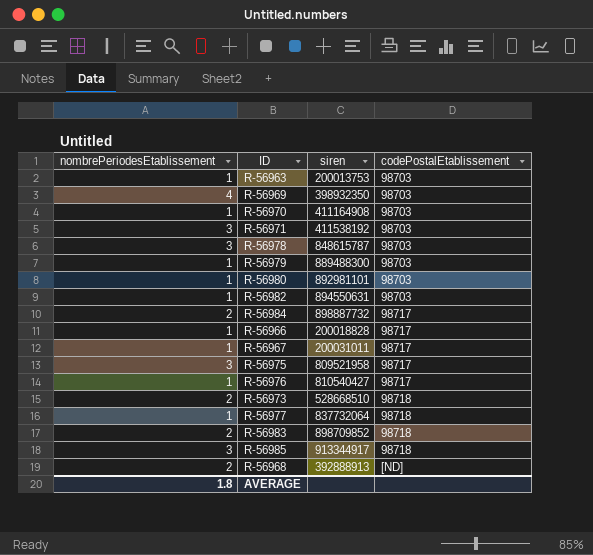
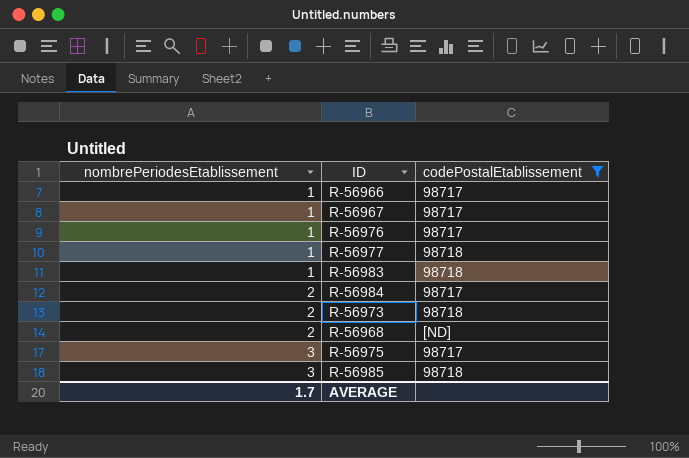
filter: none -> codePostalEtablissement != 98703
row order: codePostalEtablissement ascending -> nombrePeriodesEtablissement ascending
column siren | position: 3 -> none
R-56983 | nombrePeriodesEtablissement: 2 -> 1
AVERAGE | nombrePeriodesEtablissement: 1.8 -> 1.7

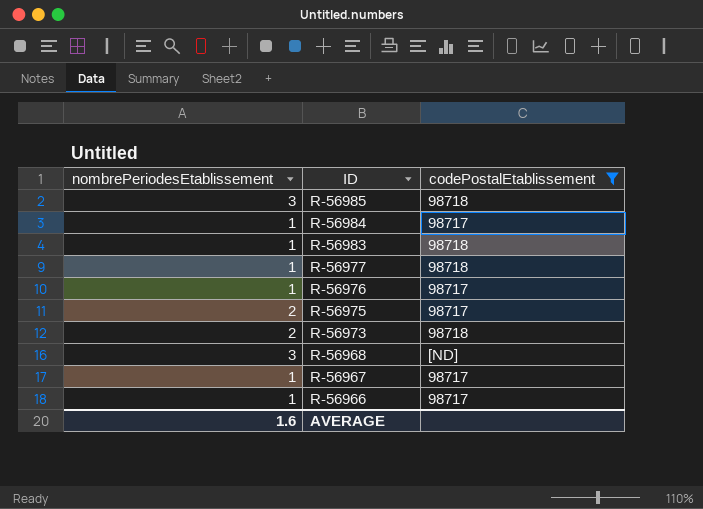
row order: nombrePeriodesEtablissement ascending -> ID descending
R-56984 | nombrePeriodesEtablissement: 2 -> 1
R-56975 | nombrePeriodesEtablissement: 3 -> 2
R-56968 | nombrePeriodesEtablissement: 2 -> 3
AVERAGE | nombrePeriodesEtablissement: 1.7 -> 1.6

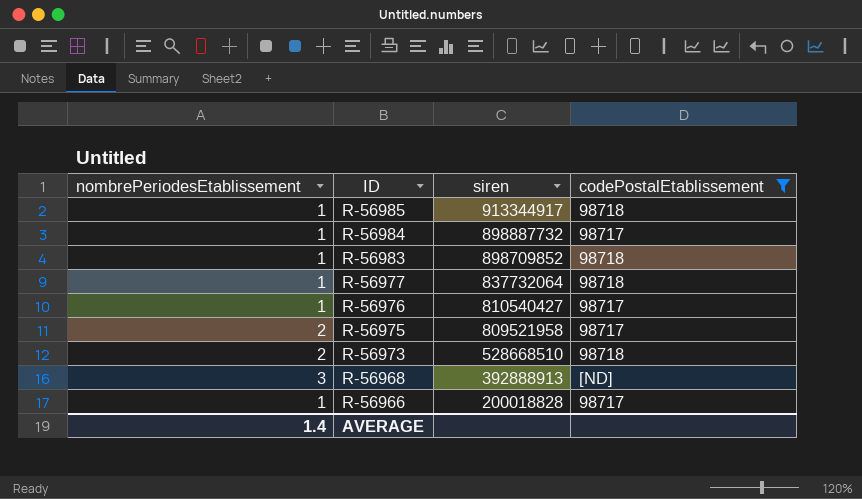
column siren | position: none -> 3
row R-56967: 1 | 98717 -> none
R-56985 | nombrePeriodesEtablissement: 3 -> 1
AVERAGE | nombrePeriodesEtablissement: 1.6 -> 1.4

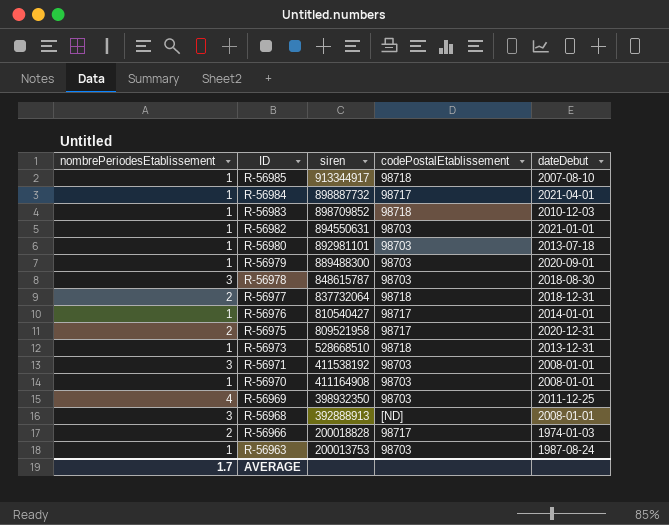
filter: codePostalEtablissement != 98703 -> none
column dateDebut | position: none -> 5
R-56977 | nombrePeriodesEtablissement: 1 -> 2
R-56973 | nombrePeriodesEtablissement: 2 -> 1
R-56966 | nombrePeriodesEtablissement: 1 -> 2
AVERAGE | nombrePeriodesEtablissement: 1.4 -> 1.7

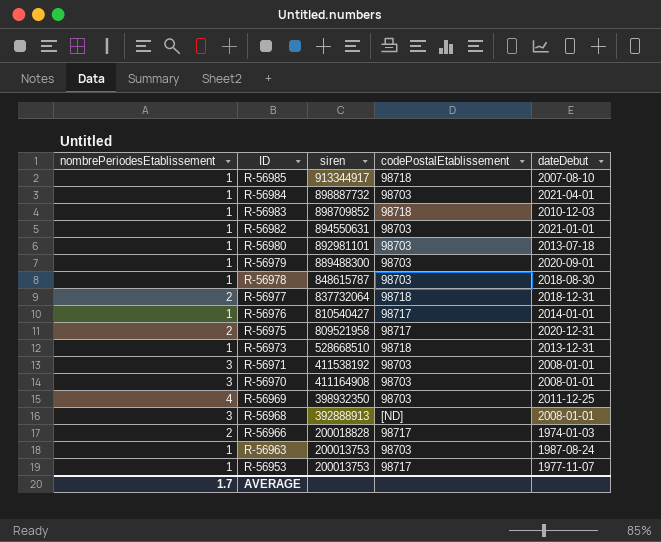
R-56984 | codePostalEtablissement: 98717 -> 98703
R-56978 | nombrePeriodesEtablissement: 3 -> 1
R-56970 | nombrePeriodesEtablissement: 1 -> 3
row R-56953: none -> 1 | 200013753 | 98717 | 1977-11-07

